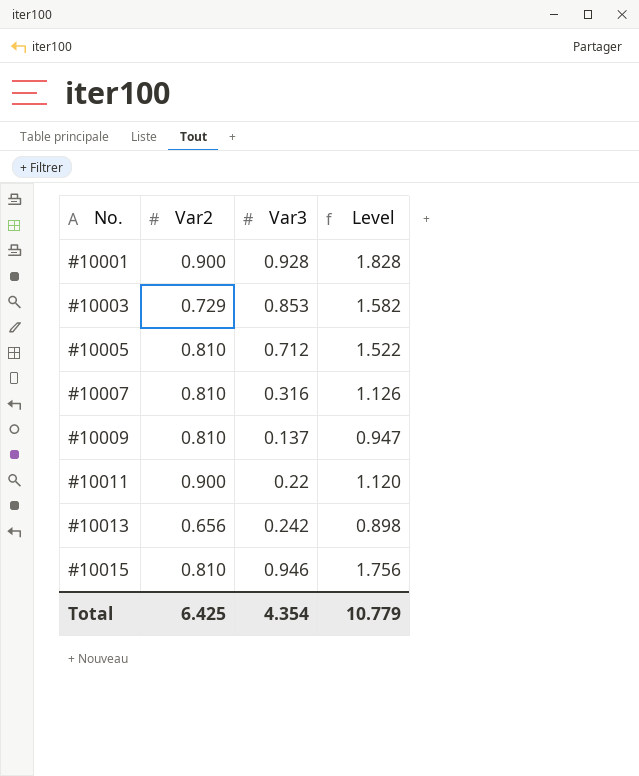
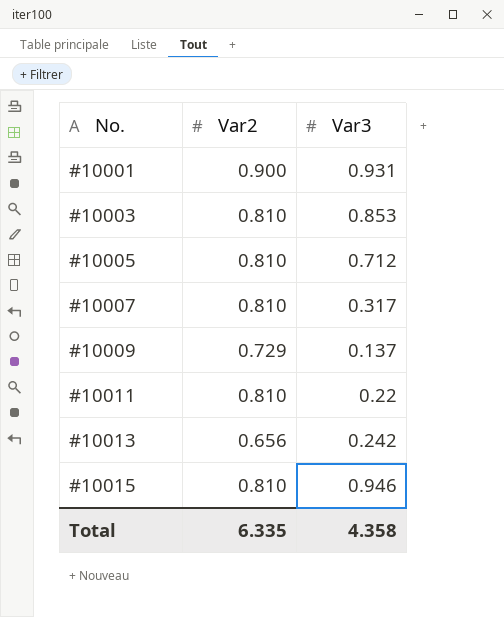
column Level | formula: [Var2] + [Var3] -> none
#10001 | Var3: 0.928 -> 0.931
#10003 | Var2: 0.729 -> 0.810
#10007 | Var3: 0.316 -> 0.317
#10009 | Var2: 0.810 -> 0.729
#10011 | Var2: 0.900 -> 0.810
Total | Var2: 6.425 -> 6.335
Total | Var3: 4.354 -> 4.358

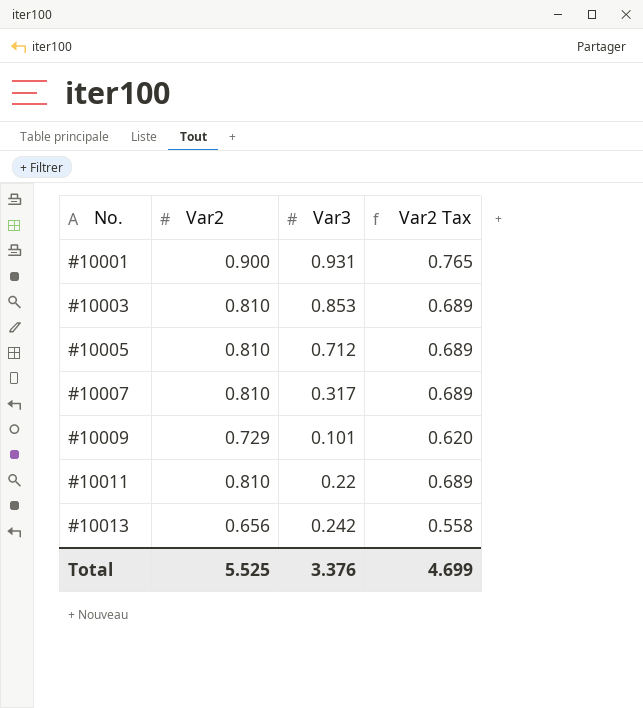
column Var2 Tax | formula: none -> [Var2] * 0.85
row #10015: 0.810 | 0.946 -> none
#10009 | Var3: 0.137 -> 0.101
Total | Var2: 6.335 -> 5.525
Total | Var3: 4.358 -> 3.376

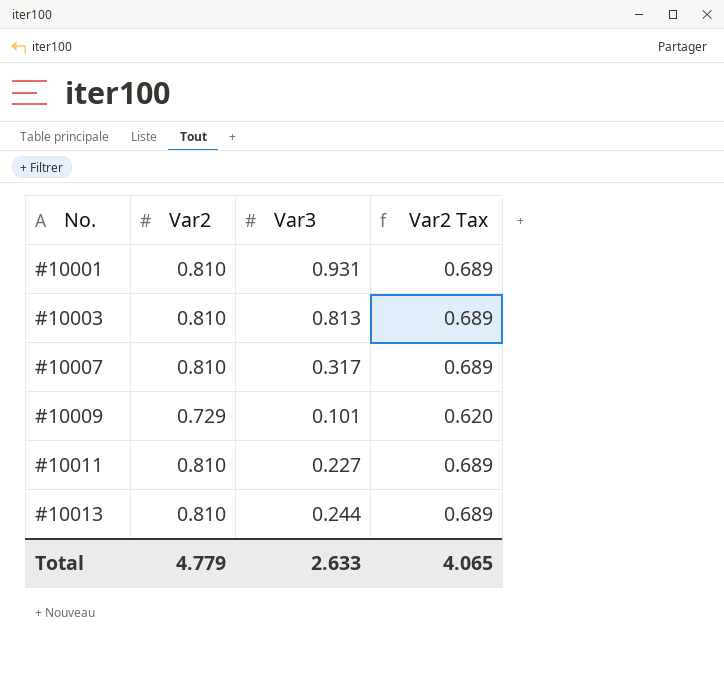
row #10005: 0.810 | 0.712 | 0.689 -> none
#10001 | Var2: 0.900 -> 0.810
#10001 | Var2 Tax: 0.765 -> 0.689
#10003 | Var3: 0.853 -> 0.813
#10011 | Var3: 0.22 -> 0.227
#10013 | Var2: 0.656 -> 0.810
#10013 | Var3: 0.242 -> 0.244
#10013 | Var2 Tax: 0.558 -> 0.689
Total | Var2: 5.525 -> 4.779
Total | Var3: 3.376 -> 2.633
Total | Var2 Tax: 4.699 -> 4.065

